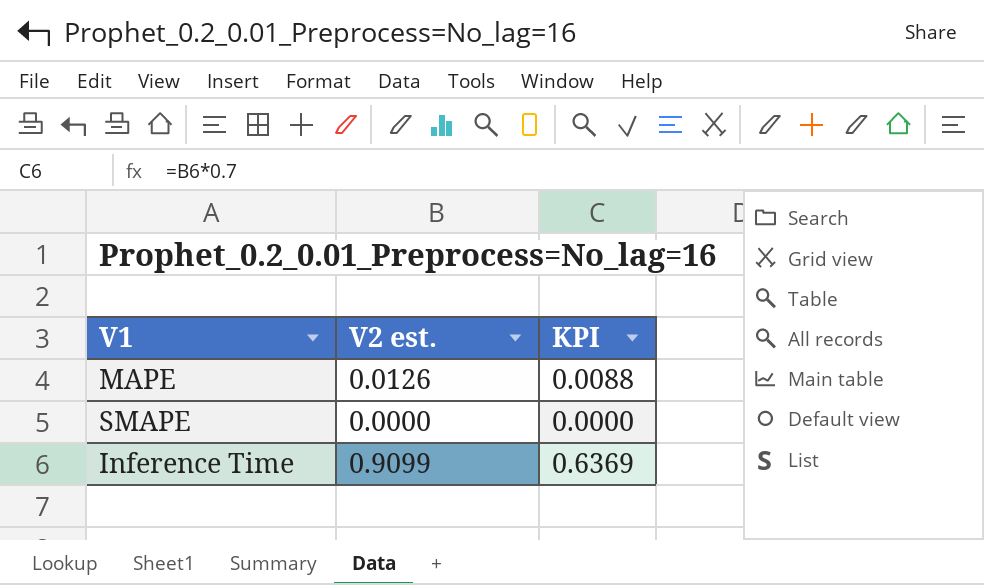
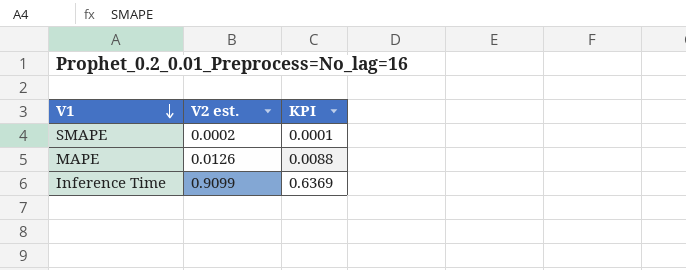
row order: none -> V1 descending
SMAPE | V2 est.: 0.0000 -> 0.0002
SMAPE | KPI: 0.0000 -> 0.0001

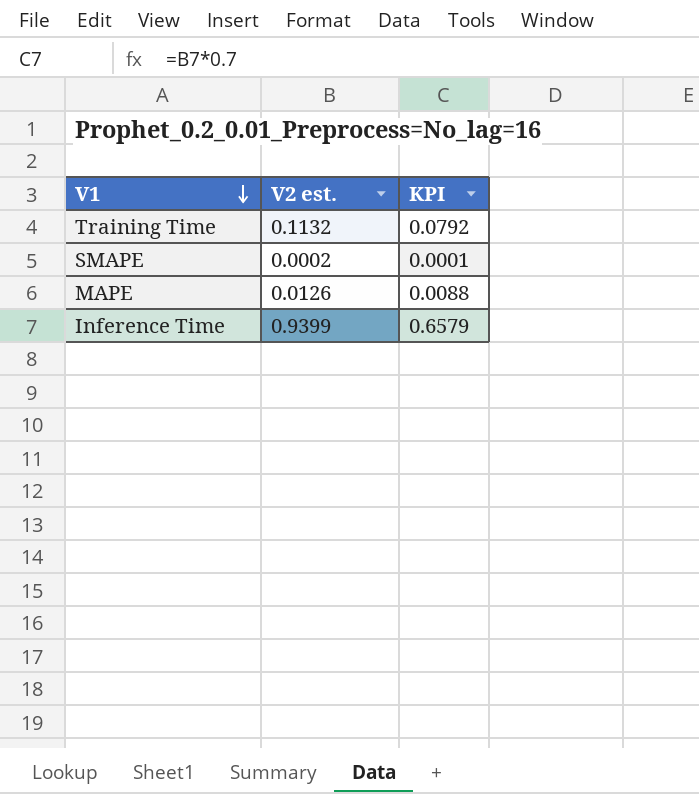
row Training Time: none -> 0.1132 | 0.0792
Inference Time | V2 est.: 0.9099 -> 0.9399
Inference Time | KPI: 0.6369 -> 0.6579

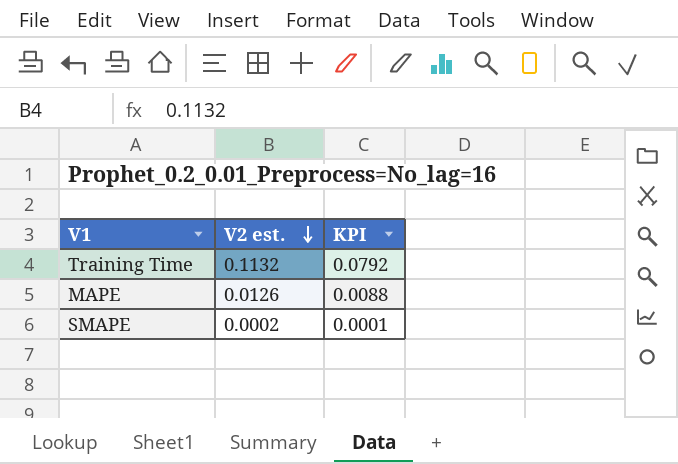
row order: V1 descending -> V2 est. descending
row Inference Time: 0.9399 | 0.6579 -> none

